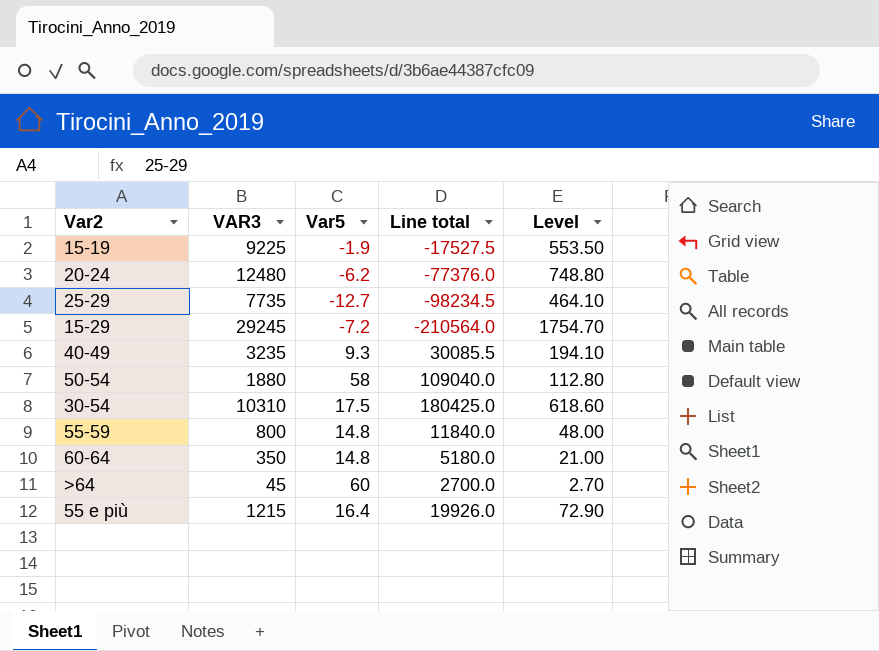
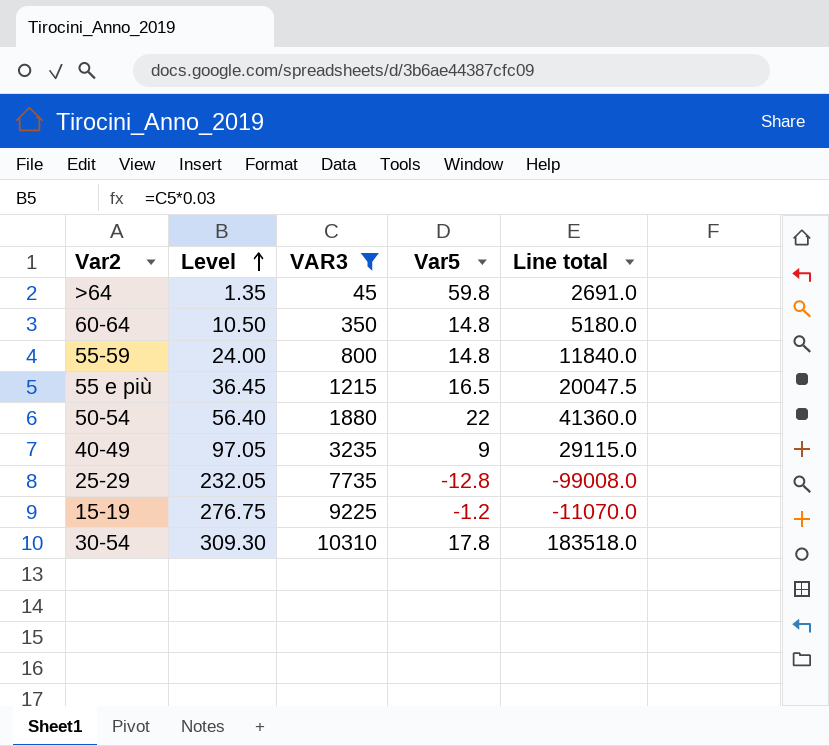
filter: none -> VAR3 <= 10310
row order: none -> Level ascending
column Level | formula: [VAR3] * 0.06 -> [VAR3] * 0.03
column Level | position: 5 -> 2
>64 | Var5: 60 -> 59.8
>64 | Line total: 2700.0 -> 2691.0
55 e più | Var5: 16.4 -> 16.5
55 e più | Line total: 19926.0 -> 20047.5
50-54 | Var5: 58 -> 22
50-54 | Line total: 109040.0 -> 41360.0
40-49 | Var5: 9.3 -> 9
40-49 | Line total: 30085.5 -> 29115.0
25-29 | Var5: -12.7 -> -12.8
25-29 | Line total: -98234.5 -> -99008.0
15-19 | Var5: -1.9 -> -1.2
15-19 | Line total: -17527.5 -> -11070.0
30-54 | Var5: 17.5 -> 17.8
30-54 | Line total: 180425.0 -> 183518.0

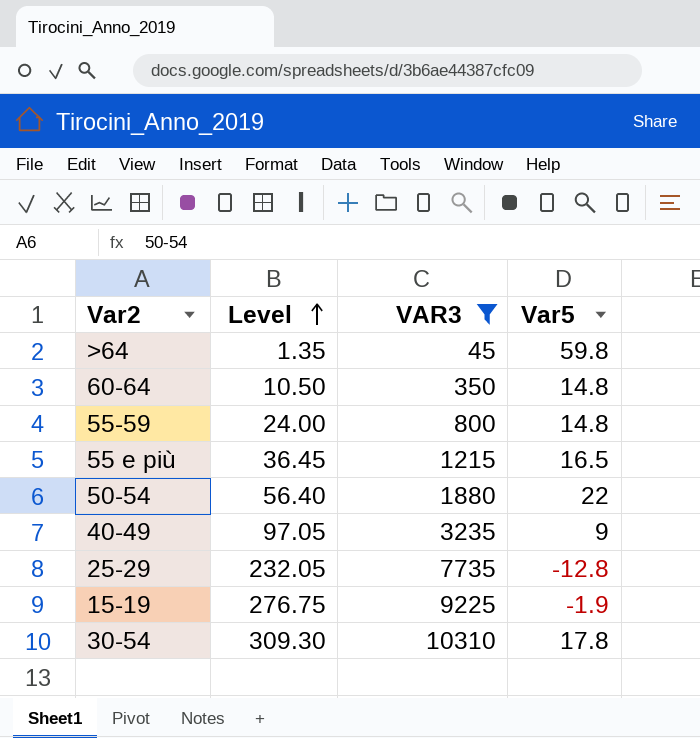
column Line total | formula: [VAR3] * [Var5] -> none
15-19 | Var5: -1.2 -> -1.9

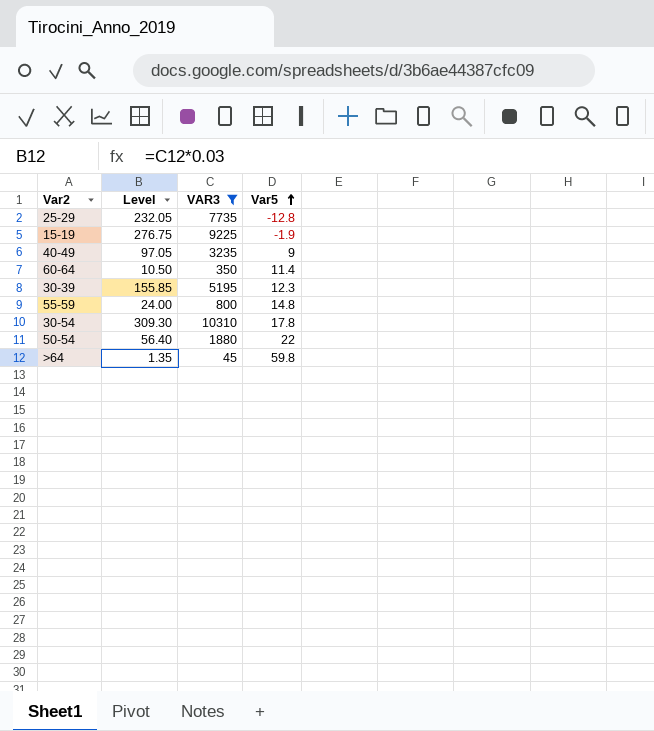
row order: Level ascending -> Var5 ascending
row 55 e più: 36.45 | 1215 | 16.5 -> none
60-64 | Var5: 14.8 -> 11.4
row 30-39: none -> 155.85 | 5195 | 12.3

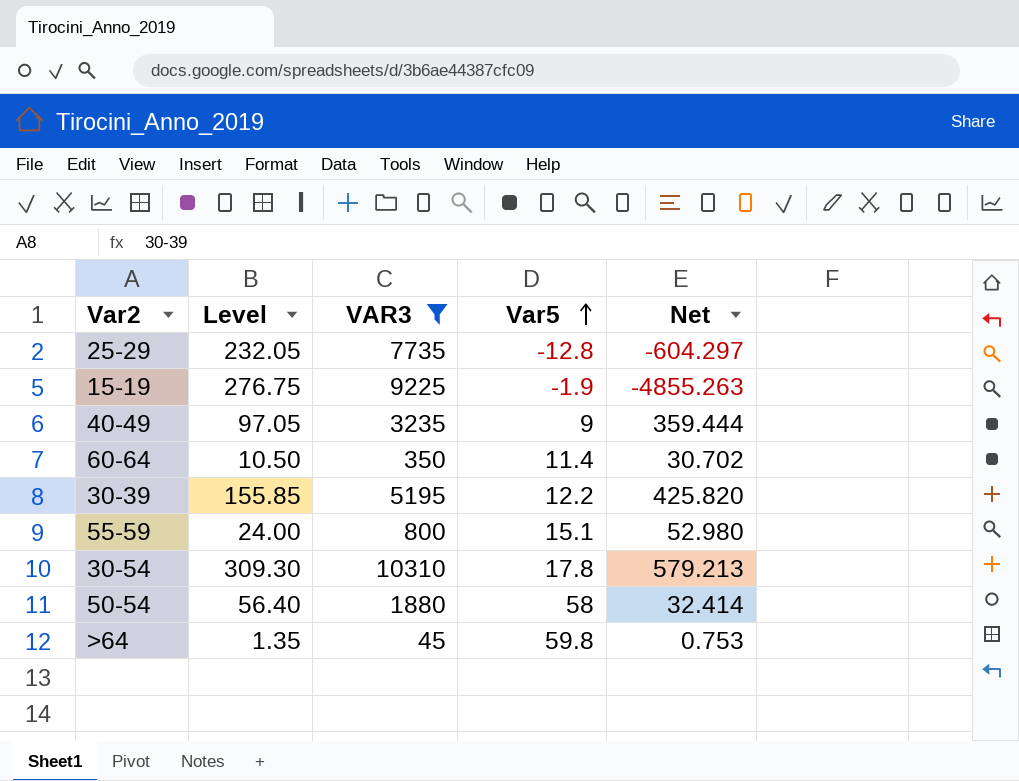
column Net | formula: none -> [VAR3] / [Var5]
30-39 | Var5: 12.3 -> 12.2
55-59 | Var5: 14.8 -> 15.1
50-54 | Var5: 22 -> 58

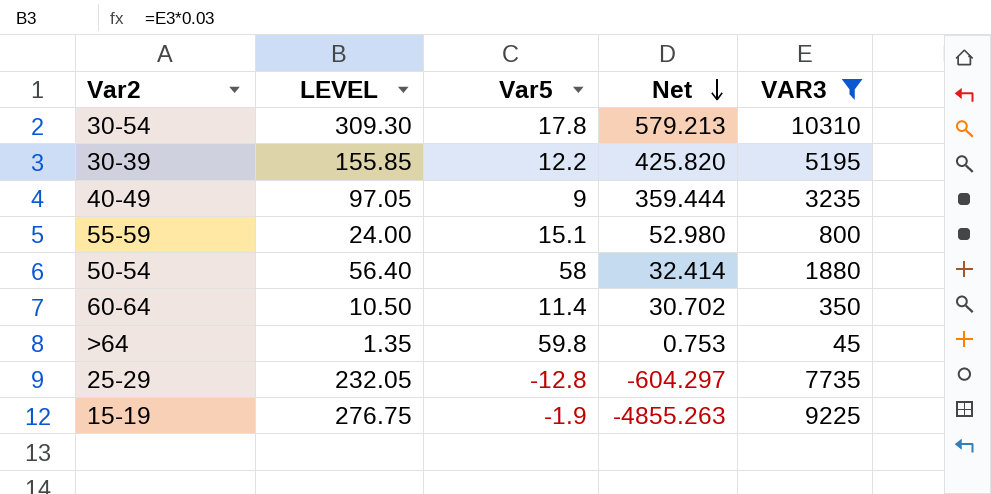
row order: Var5 ascending -> Net descending
column name: Level -> LEVEL
column VAR3 | position: 3 -> 5

